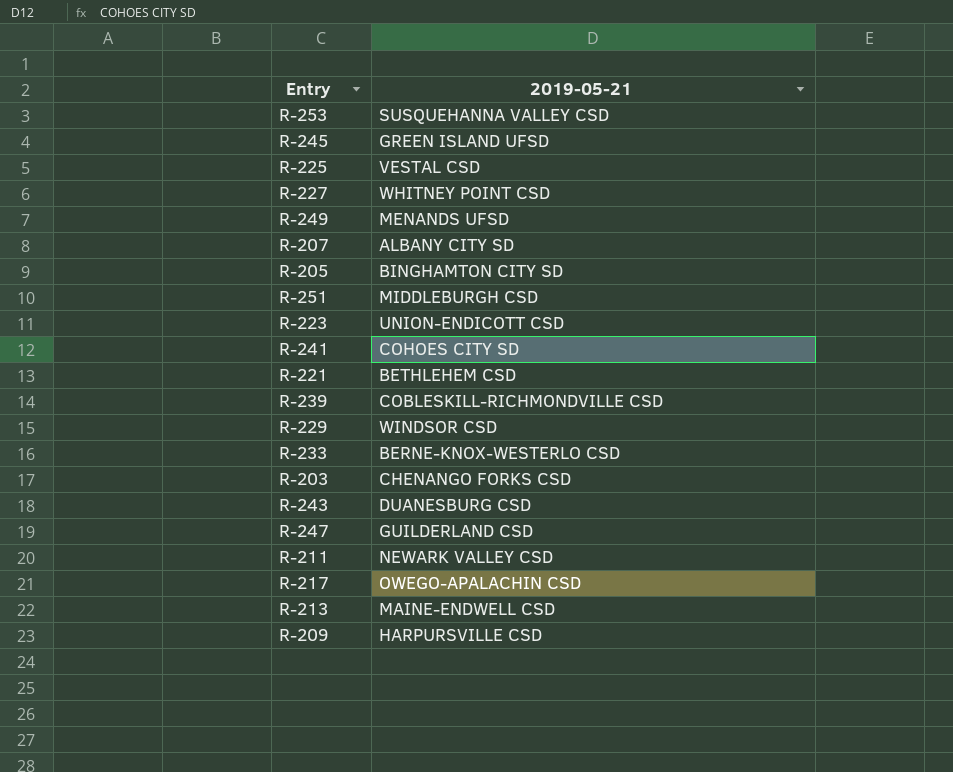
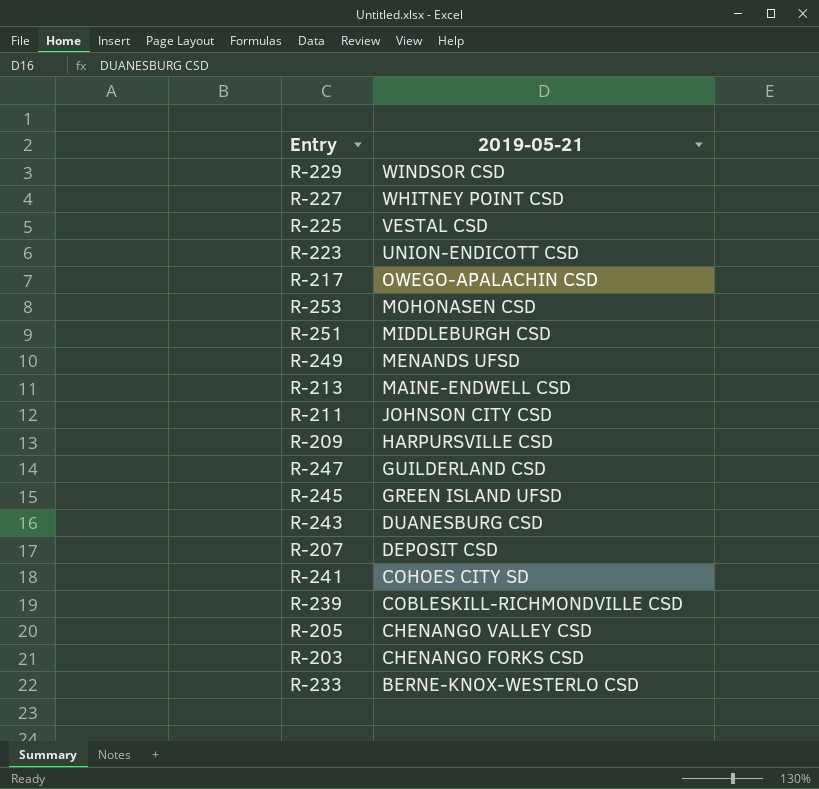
row order: none -> 2019-05-21 descending
row R-221: BETHLEHEM CSD -> none
R-253 | 2019-05-21: SUSQUEHANNA VALLEY CSD -> MOHONASEN CSD
R-211 | 2019-05-21: NEWARK VALLEY CSD -> JOHNSON CITY CSD
R-207 | 2019-05-21: ALBANY CITY SD -> DEPOSIT CSD
R-205 | 2019-05-21: BINGHAMTON CITY SD -> CHENANGO VALLEY CSD

